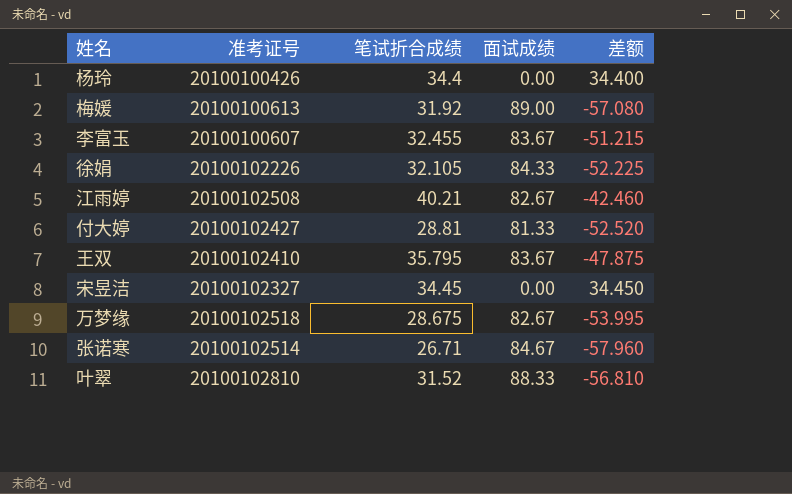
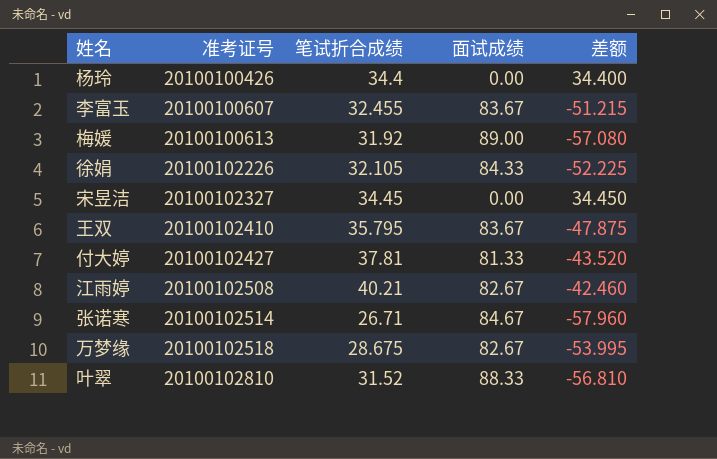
row order: none -> 准考证号 ascending
付大婷 | 笔试折合成绩: 28.81 -> 37.81
付大婷 | 差额: -52.520 -> -43.520

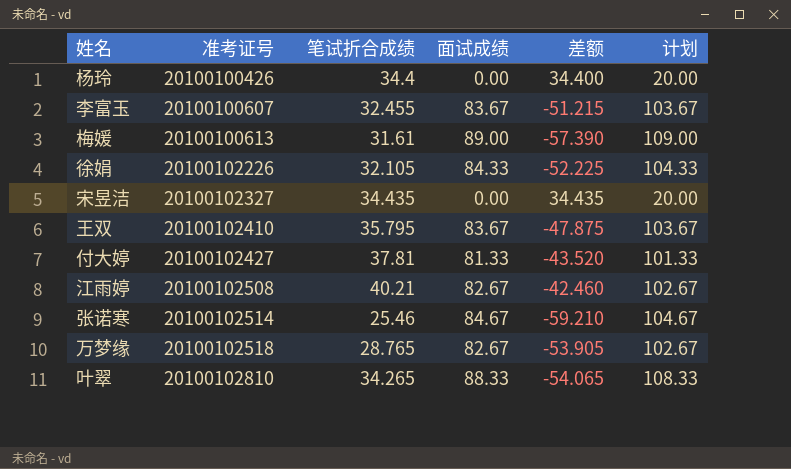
column 计划 | formula: none -> [面试成绩] + 20
梅媛 | 笔试折合成绩: 31.92 -> 31.61
梅媛 | 差额: -57.080 -> -57.390
宋昱洁 | 笔试折合成绩: 34.45 -> 34.435
宋昱洁 | 差额: 34.450 -> 34.435
张诺寒 | 笔试折合成绩: 26.71 -> 25.46
张诺寒 | 差额: -57.960 -> -59.210
万梦缘 | 笔试折合成绩: 28.675 -> 28.765
万梦缘 | 差额: -53.995 -> -53.905
叶翠 | 笔试折合成绩: 31.52 -> 34.265
叶翠 | 差额: -56.810 -> -54.065

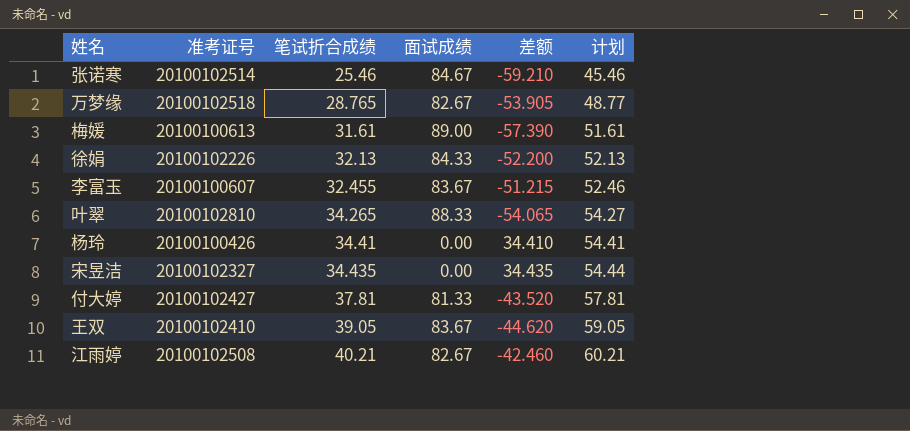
row order: 准考证号 ascending -> 笔试折合成绩 ascending
column 计划 | formula: [面试成绩] + 20 -> [笔试折合成绩] + 20
徐娟 | 笔试折合成绩: 32.105 -> 32.13
徐娟 | 差额: -52.225 -> -52.200
杨玲 | 笔试折合成绩: 34.4 -> 34.41
杨玲 | 差额: 34.400 -> 34.410
王双 | 笔试折合成绩: 35.795 -> 39.05
王双 | 差额: -47.875 -> -44.620

